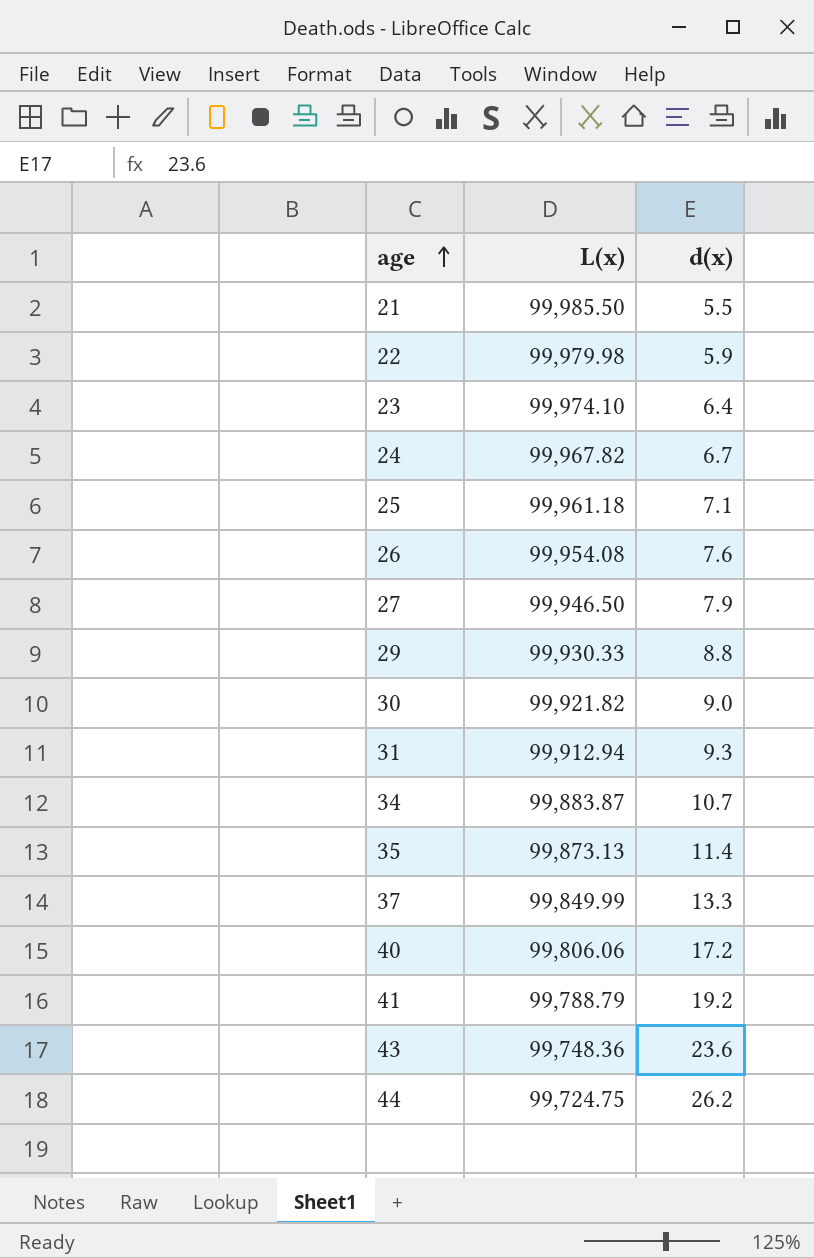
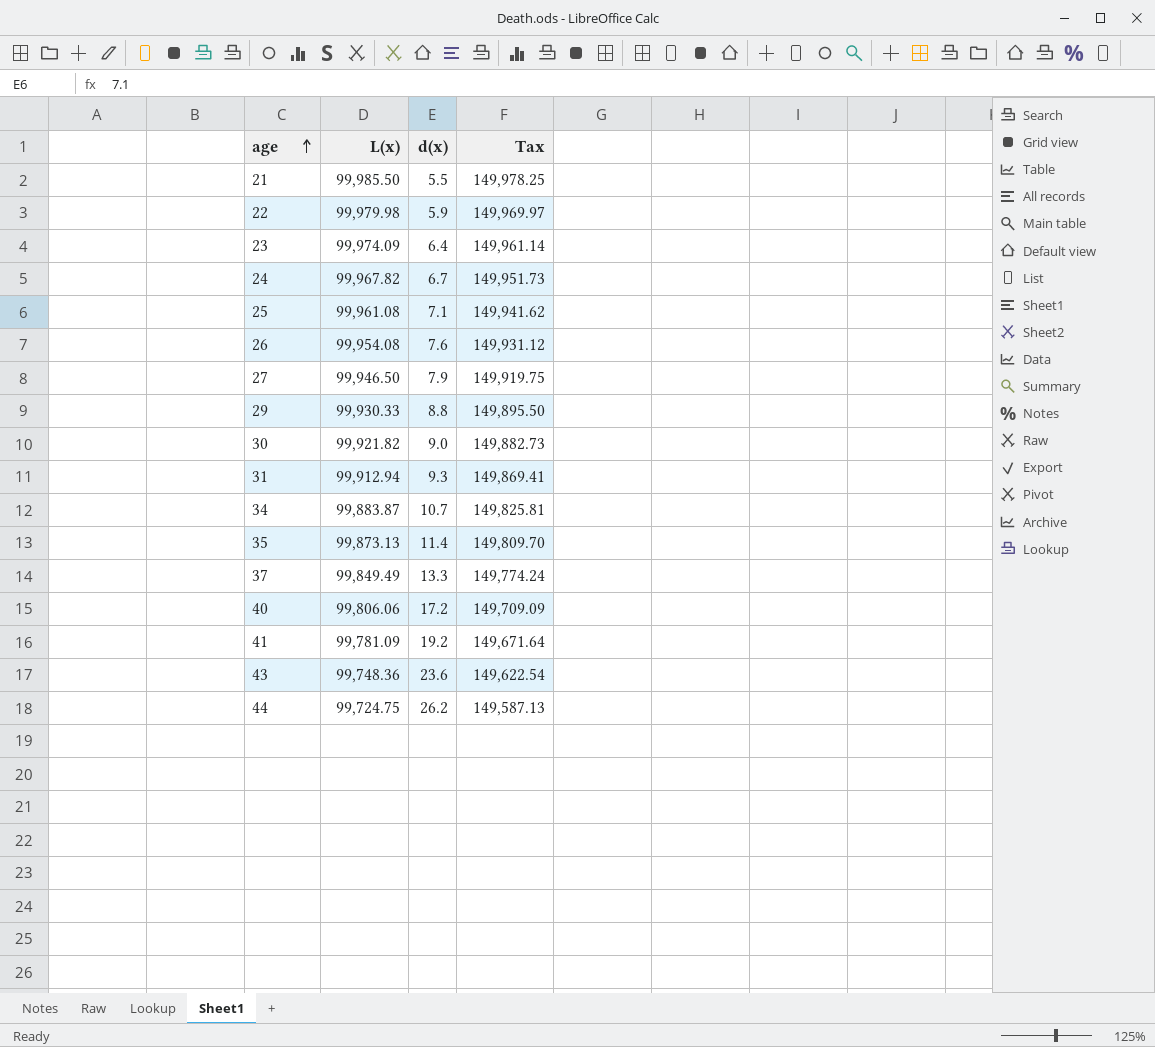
column Tax | formula: none -> [L(x)] * 1.5
23 | L(x): 99,974.10 -> 99,974.09
25 | L(x): 99,961.18 -> 99,961.08
37 | L(x): 99,849.99 -> 99,849.49
41 | L(x): 99,788.79 -> 99,781.09

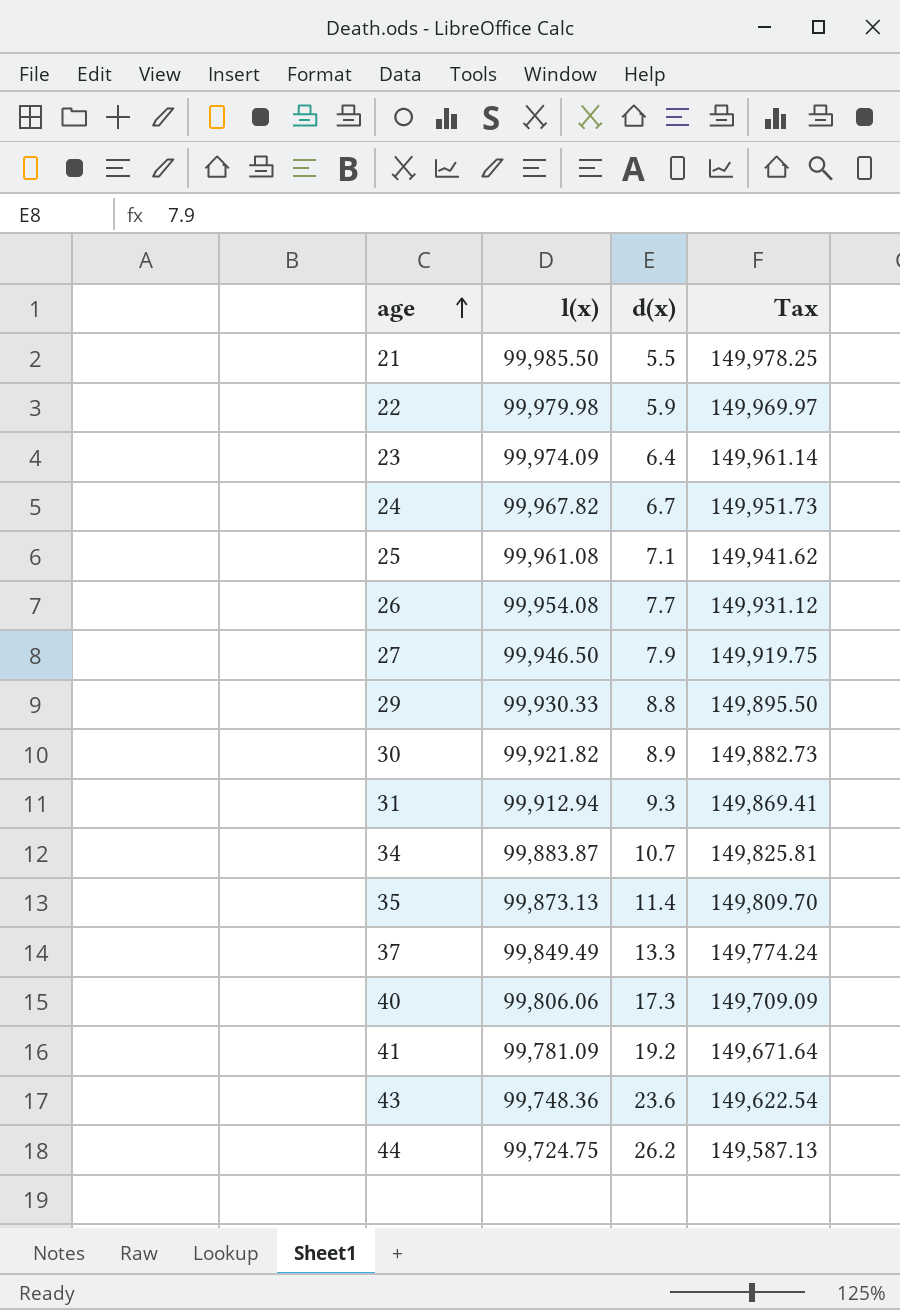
column name: L(x) -> l(x)
26 | d(x): 7.6 -> 7.7
30 | d(x): 9.0 -> 8.9
40 | d(x): 17.2 -> 17.3

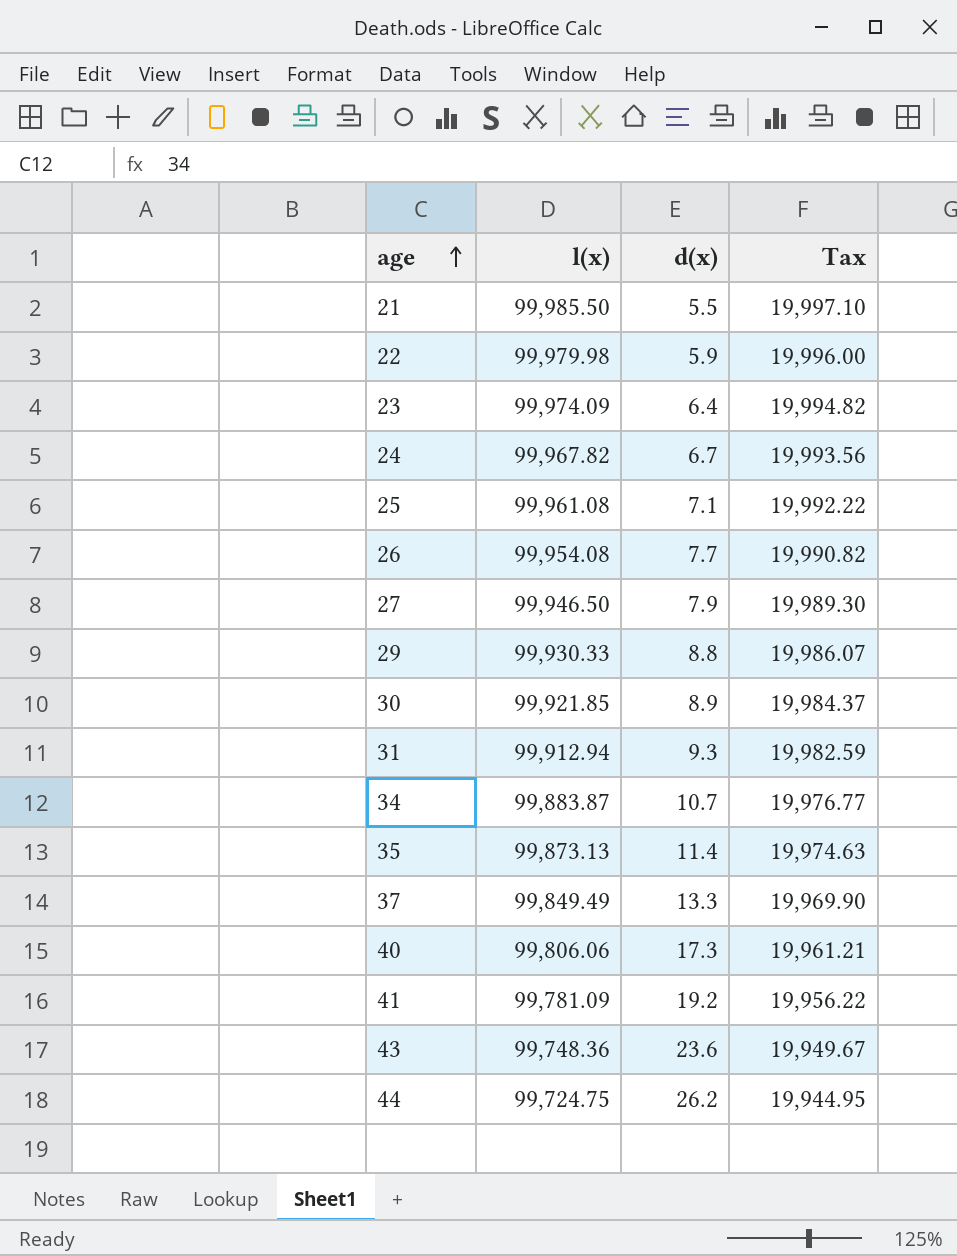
column Tax | formula: [l(x)] * 1.5 -> [l(x)] * 0.2
30 | l(x): 99,921.82 -> 99,921.85

